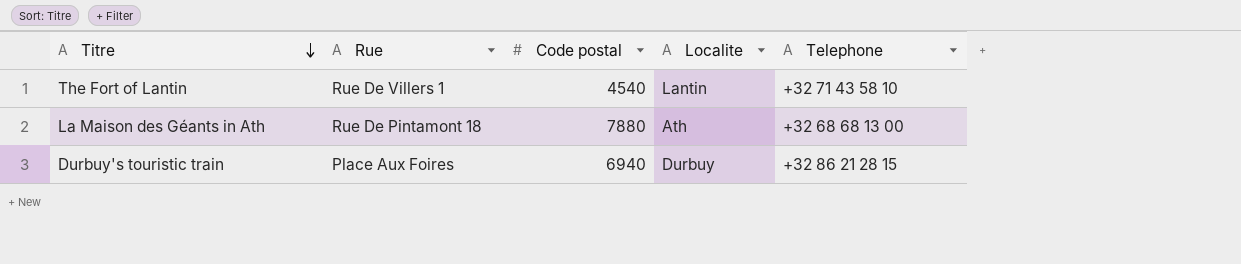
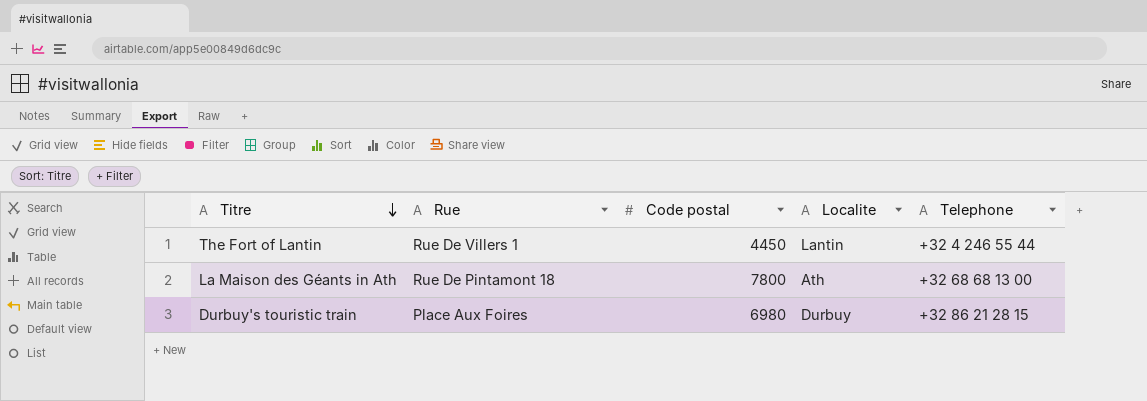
The Fort of Lantin | Code postal: 4540 -> 4450
The Fort of Lantin | Telephone: +32 71 43 58 10 -> +32 4 246 55 44
La Maison des Géants in Ath | Code postal: 7880 -> 7800
Durbuy's touristic train | Code postal: 6940 -> 6980

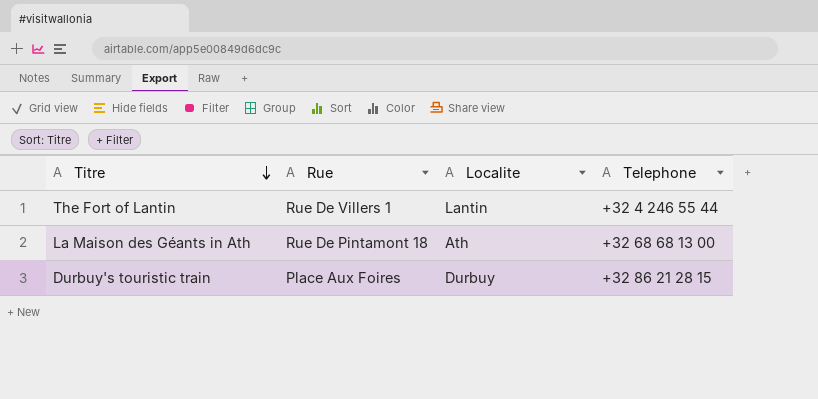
column Code postal | position: 3 -> none

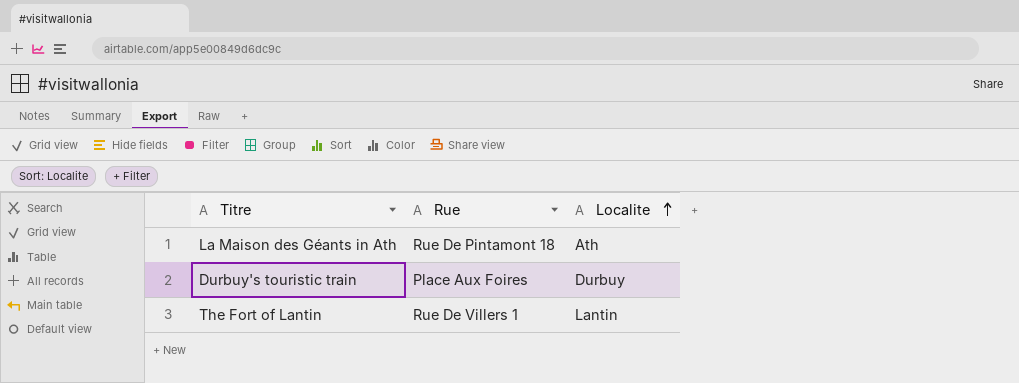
row order: Titre descending -> Localite ascending
column Telephone | position: 4 -> none

